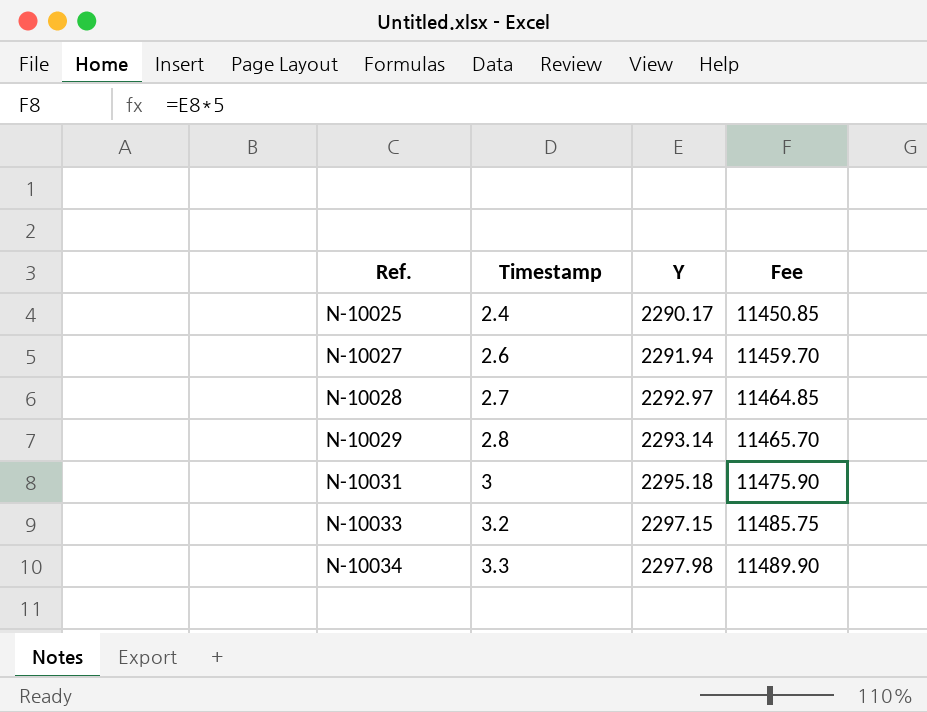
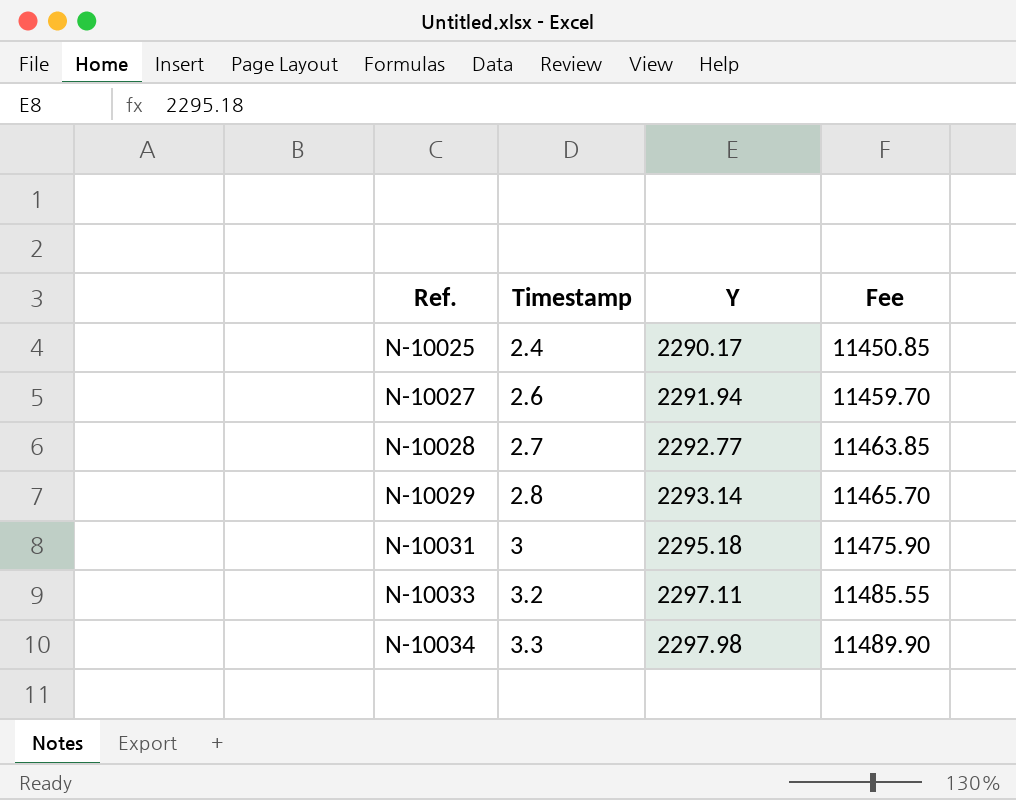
N-10028 | Y: 2292.97 -> 2292.77
N-10028 | Fee: 11464.85 -> 11463.85
N-10033 | Y: 2297.15 -> 2297.11
N-10033 | Fee: 11485.75 -> 11485.55

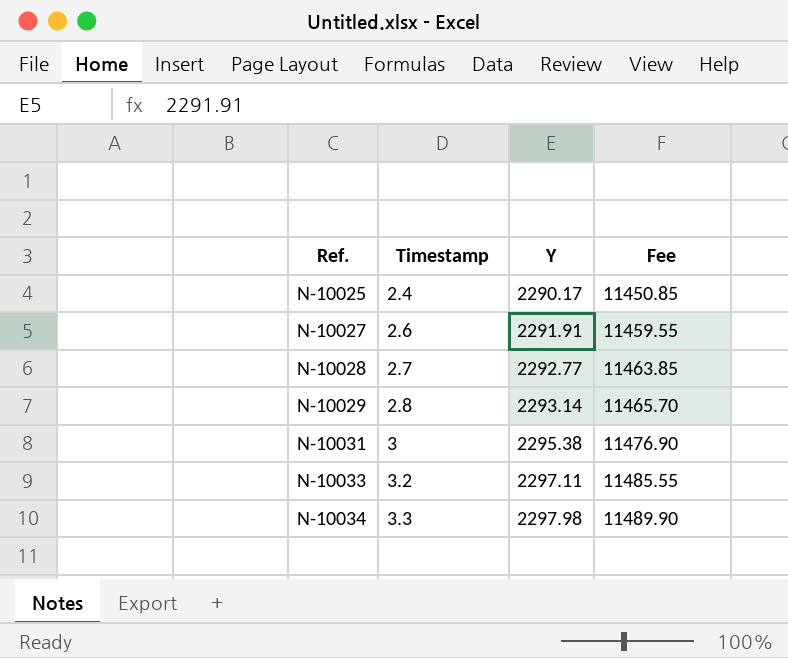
N-10027 | Y: 2291.94 -> 2291.91
N-10027 | Fee: 11459.70 -> 11459.55
N-10031 | Y: 2295.18 -> 2295.38
N-10031 | Fee: 11475.90 -> 11476.90

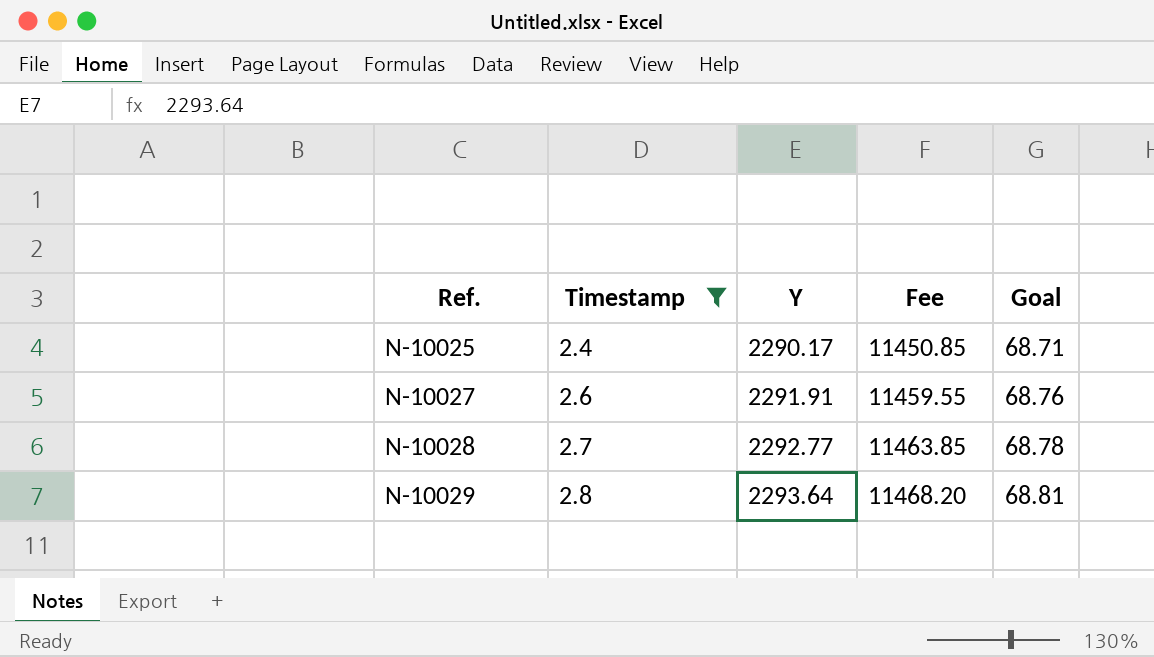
filter: none -> Timestamp <= 2.8
column Goal | formula: none -> [Y] * 0.03
N-10029 | Y: 2293.14 -> 2293.64
N-10029 | Fee: 11465.70 -> 11468.20

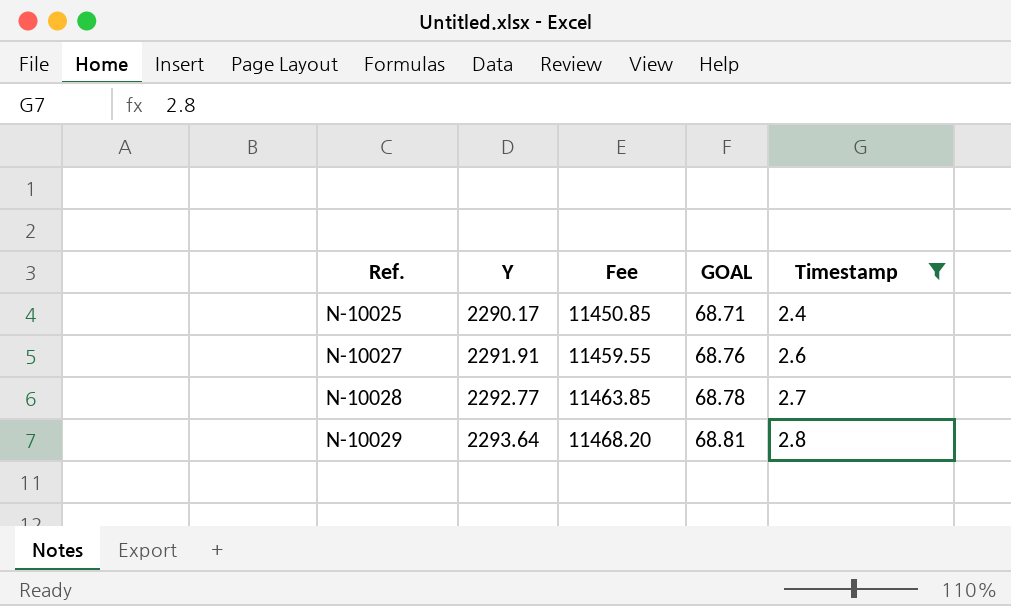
column name: Goal -> GOAL
column Timestamp | position: 2 -> 5

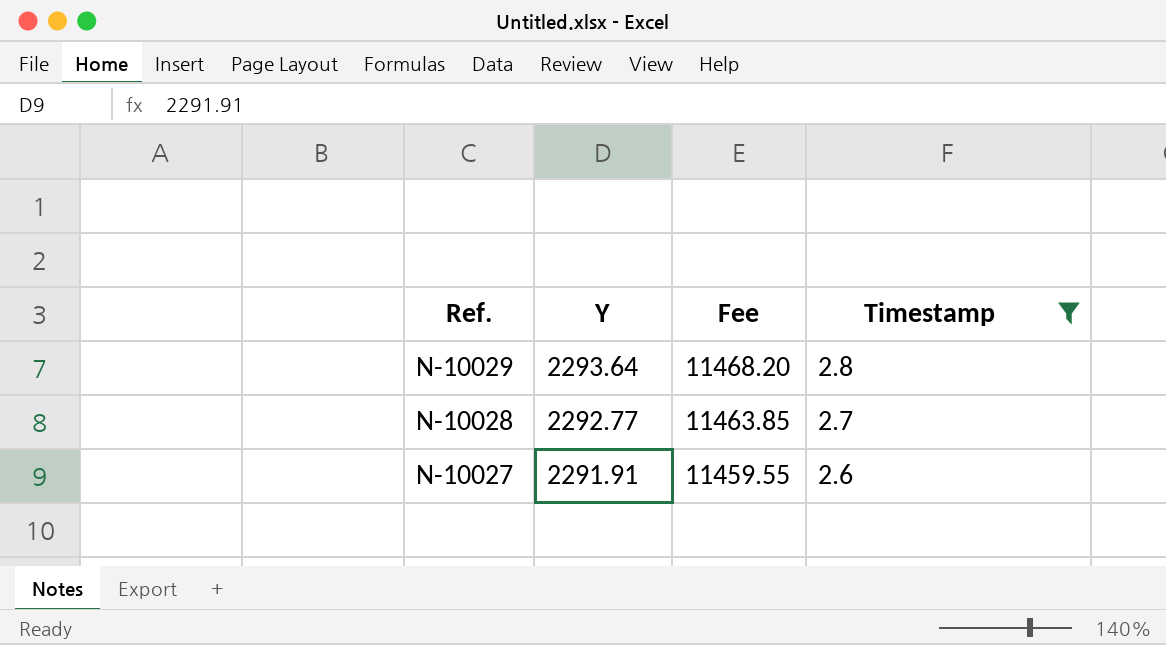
row order: Ref. ascending -> Ref. descending
column GOAL | formula: [Y] * 0.03 -> none
row N-10025: 2290.17 | 11450.85 | 68.71 | 2.4 -> none

